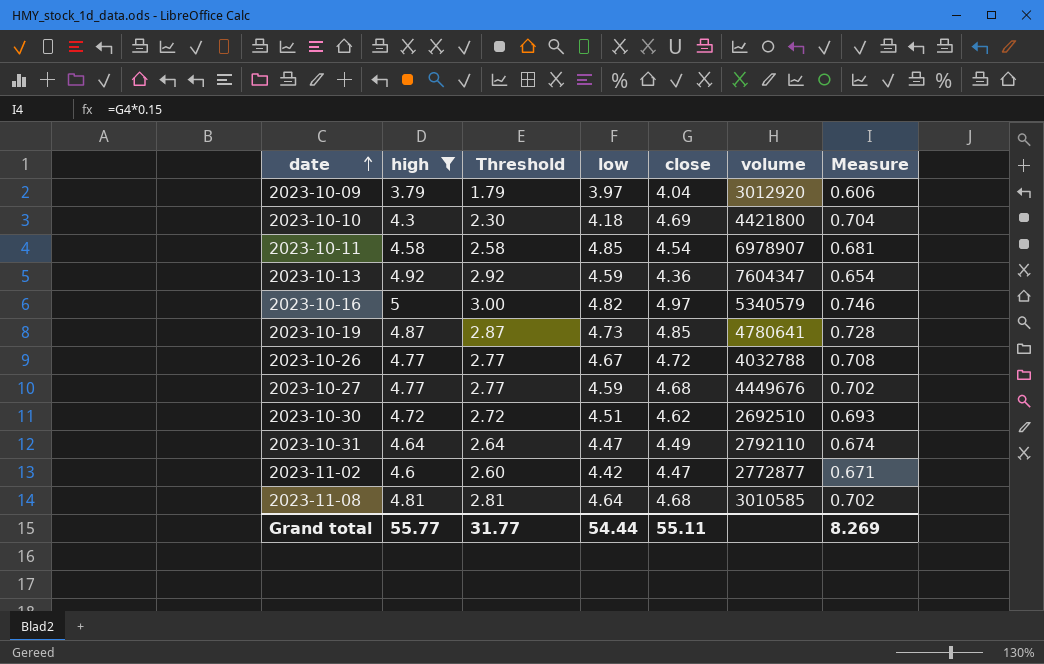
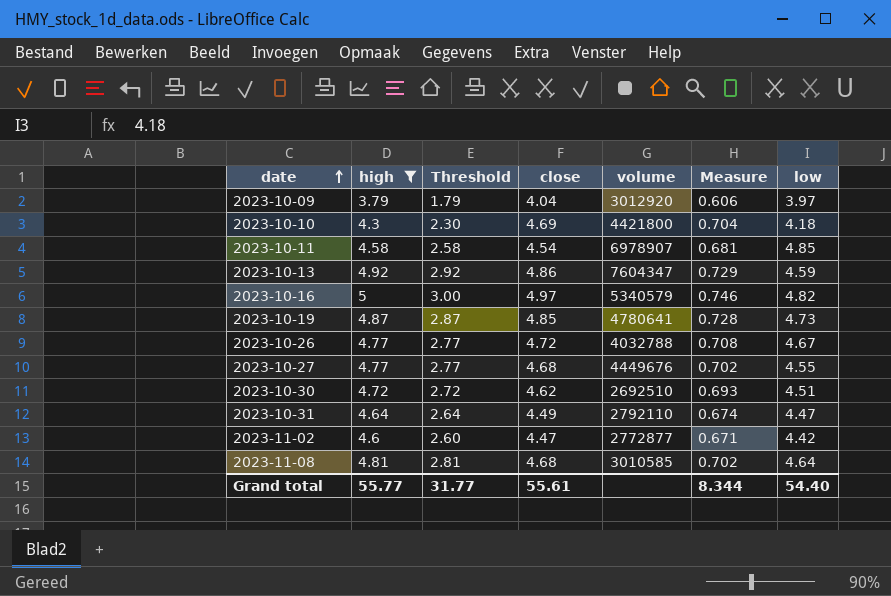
column low | position: 4 -> 7
2023-10-13 | close: 4.36 -> 4.86
2023-10-13 | Measure: 0.654 -> 0.729
2023-10-27 | low: 4.59 -> 4.55
Grand total | close: 55.11 -> 55.61
Grand total | Measure: 8.269 -> 8.344
Grand total | low: 54.44 -> 54.40

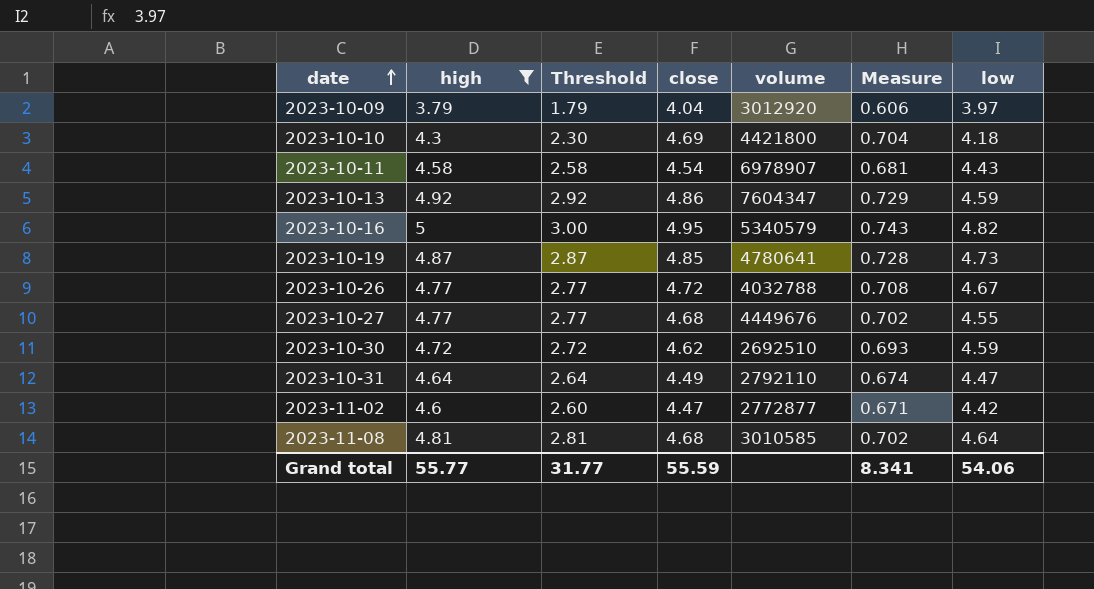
2023-10-11 | low: 4.85 -> 4.43
2023-10-16 | close: 4.97 -> 4.95
2023-10-16 | Measure: 0.746 -> 0.743
2023-10-30 | low: 4.51 -> 4.59
Grand total | close: 55.61 -> 55.59
Grand total | Measure: 8.344 -> 8.341
Grand total | low: 54.40 -> 54.06

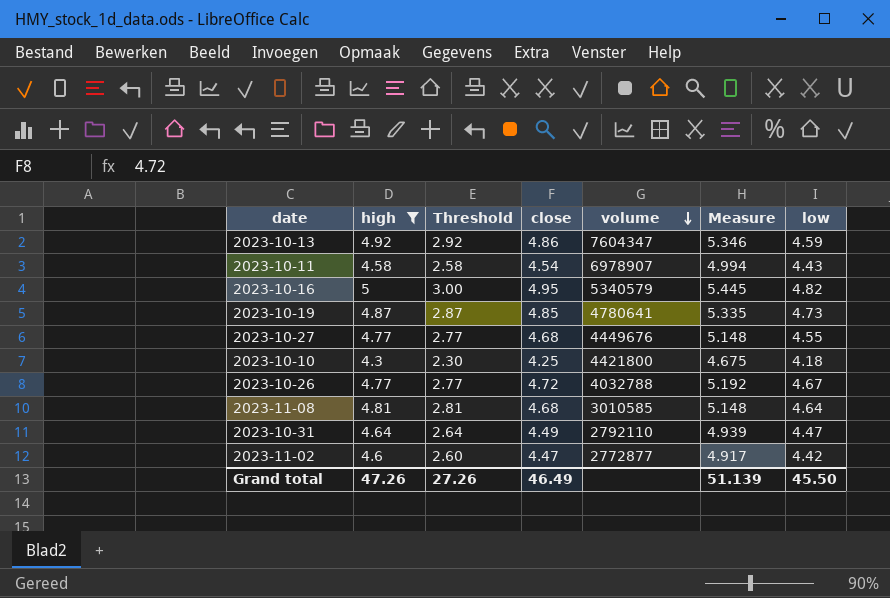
row order: date ascending -> volume descending
column Measure | formula: [close] * 0.15 -> [close] * 1.1
row 2023-10-09: 3.79 | 1.79 | 4.04 | 3012920 | 0.606 | 3.97 -> none
row 2023-10-30: 4.72 | 2.72 | 4.62 | 2692510 | 0.693 | 4.59 -> none
2023-10-10 | close: 4.69 -> 4.25
Grand total | high: 55.77 -> 47.26
Grand total | Threshold: 31.77 -> 27.26
Grand total | close: 55.59 -> 46.49
Grand total | Measure: 8.341 -> 51.139
Grand total | low: 54.06 -> 45.50

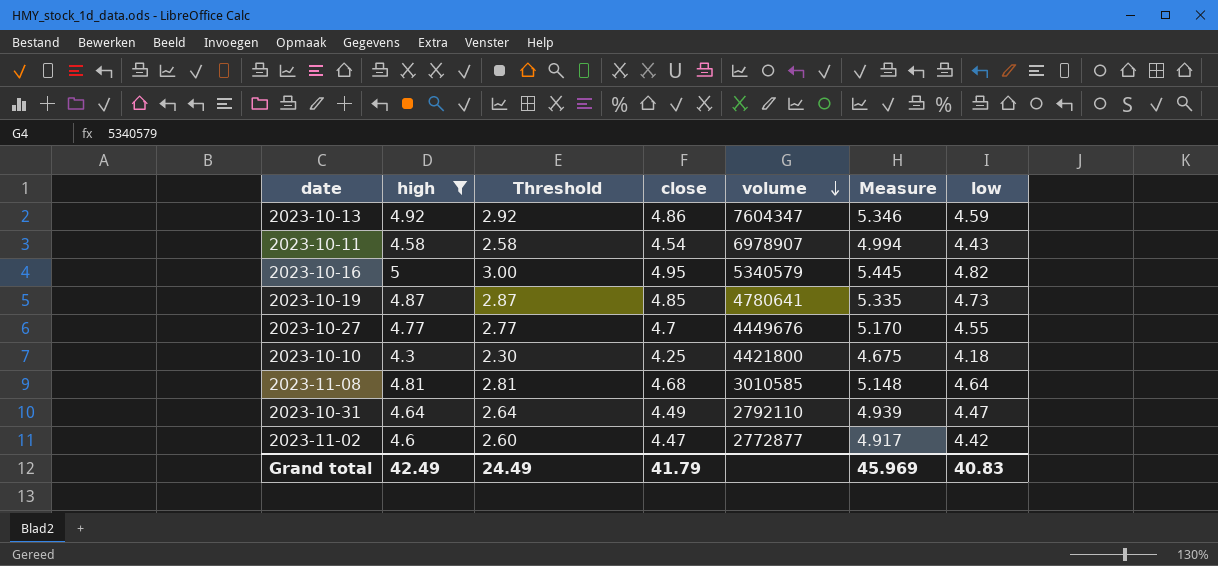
row 2023-10-26: 4.77 | 2.77 | 4.72 | 4032788 | 5.192 | 4.67 -> none
2023-10-27 | close: 4.68 -> 4.7
2023-10-27 | Measure: 5.148 -> 5.170
Grand total | high: 47.26 -> 42.49
Grand total | Threshold: 27.26 -> 24.49
Grand total | close: 46.49 -> 41.79
Grand total | Measure: 51.139 -> 45.969
Grand total | low: 45.50 -> 40.83

